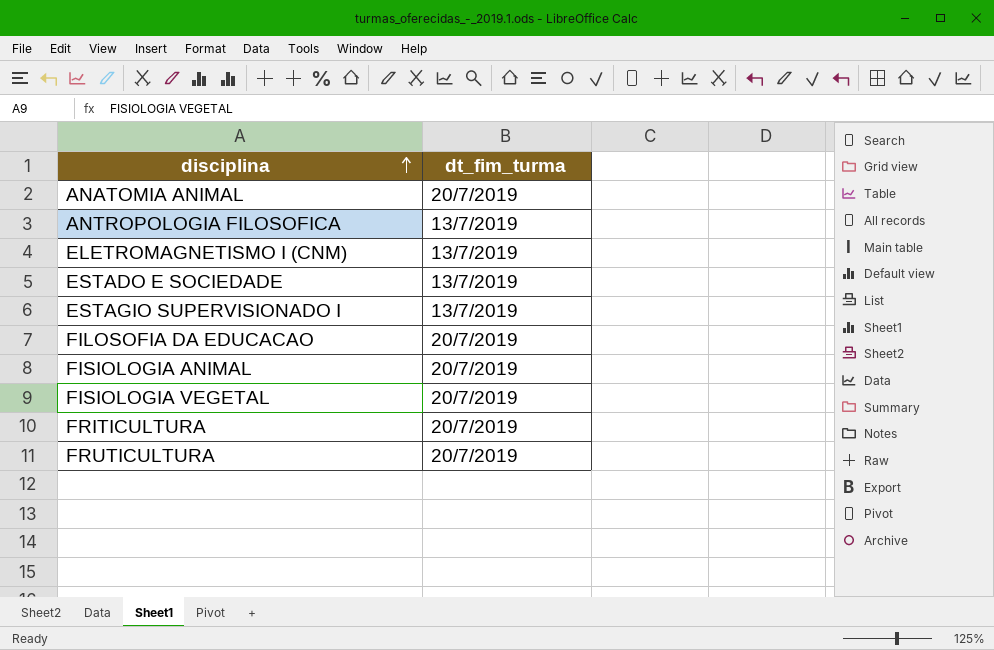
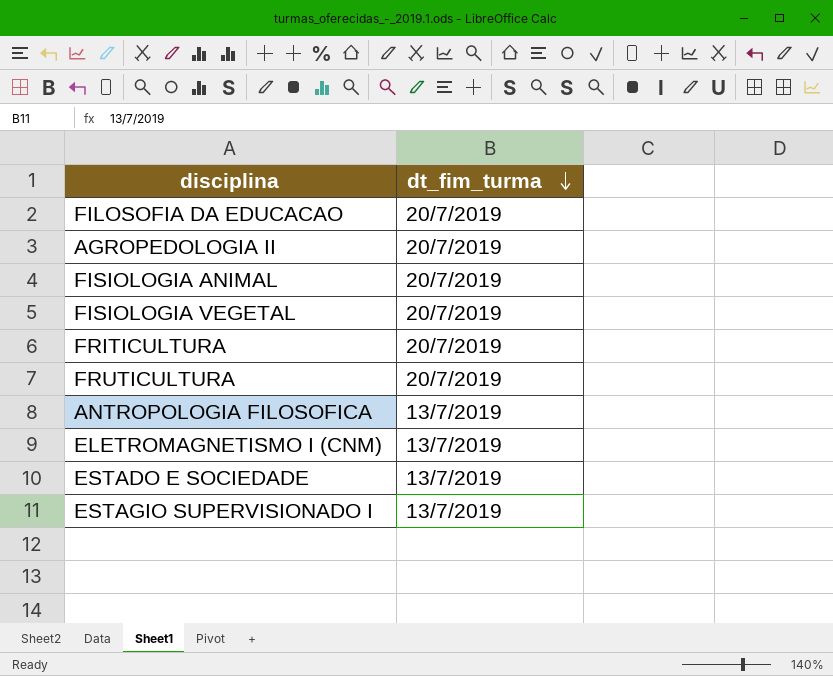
row order: disciplina ascending -> dt_fim_turma descending
row ANATOMIA ANIMAL: 20/7/2019 -> none
row AGROPEDOLOGIA II: none -> 20/7/2019

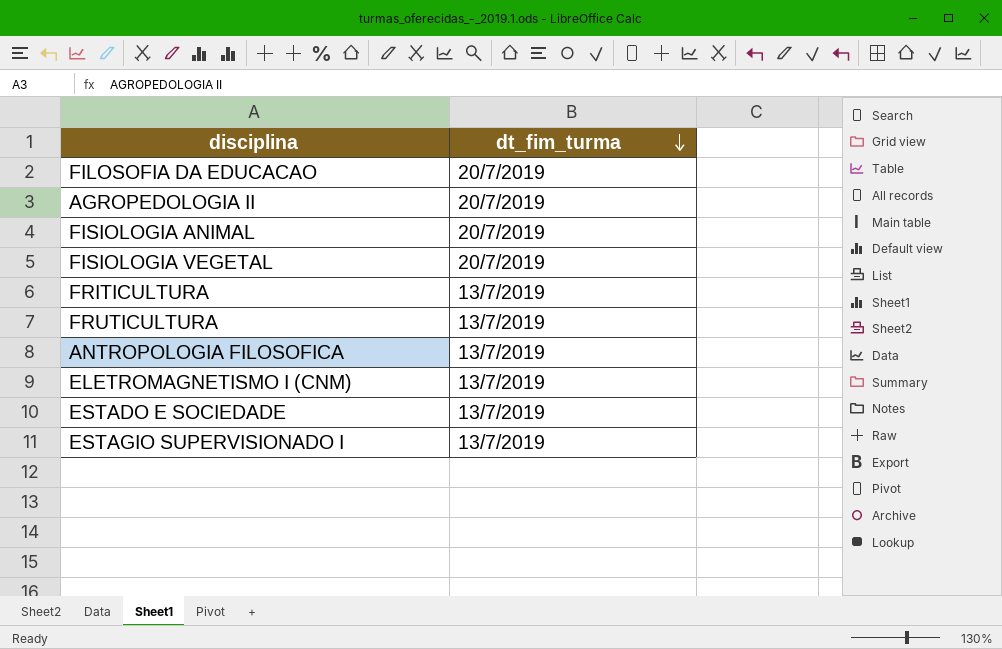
FRITICULTURA | dt_fim_turma: 20/7/2019 -> 13/7/2019
FRUTICULTURA | dt_fim_turma: 20/7/2019 -> 13/7/2019

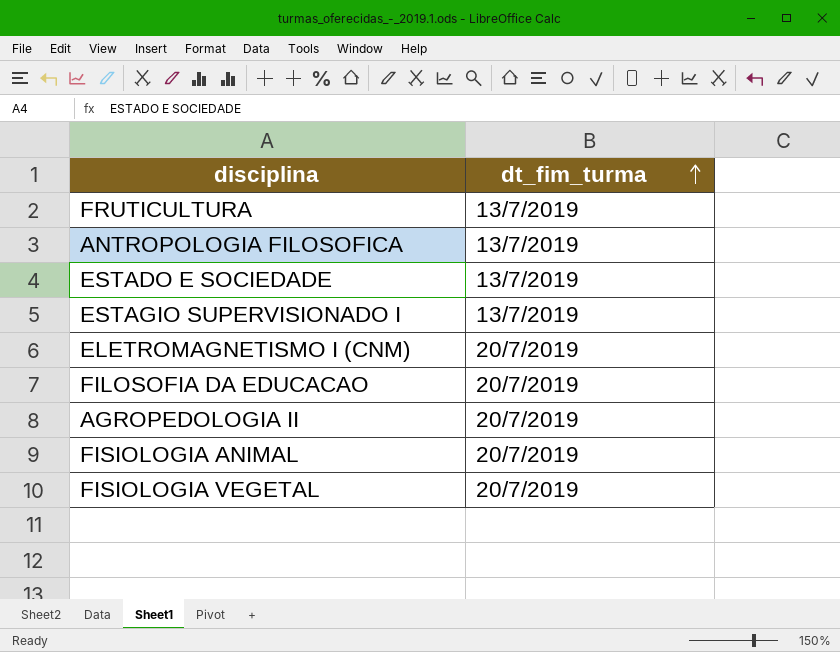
row order: dt_fim_turma descending -> dt_fim_turma ascending
row FRITICULTURA: 13/7/2019 -> none
ELETROMAGNETISMO I (CNM) | dt_fim_turma: 13/7/2019 -> 20/7/2019

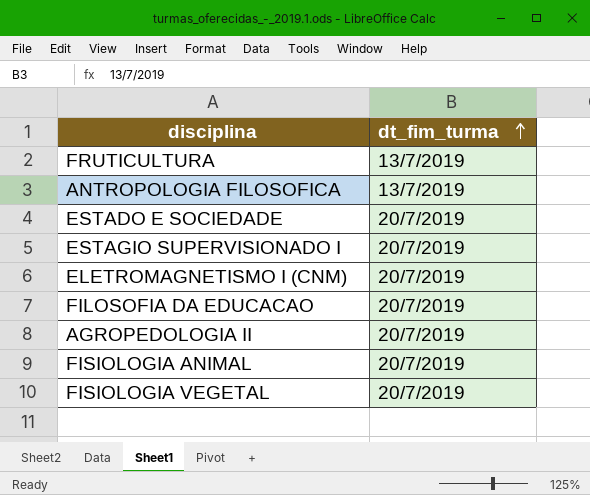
ESTADO E SOCIEDADE | dt_fim_turma: 13/7/2019 -> 20/7/2019
ESTAGIO SUPERVISIONADO I | dt_fim_turma: 13/7/2019 -> 20/7/2019

